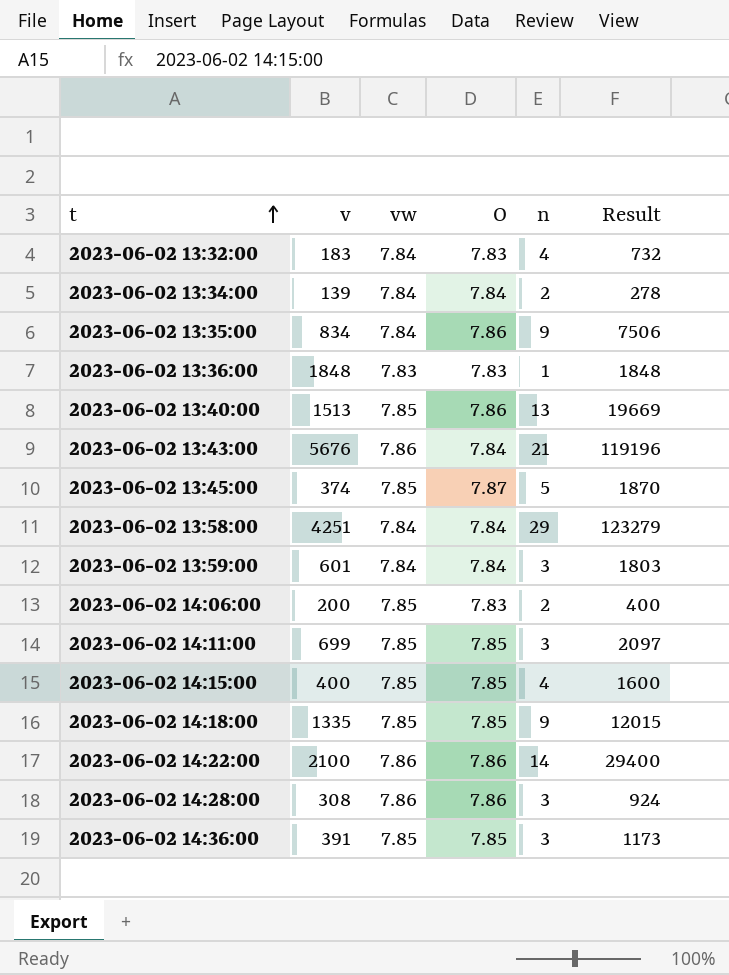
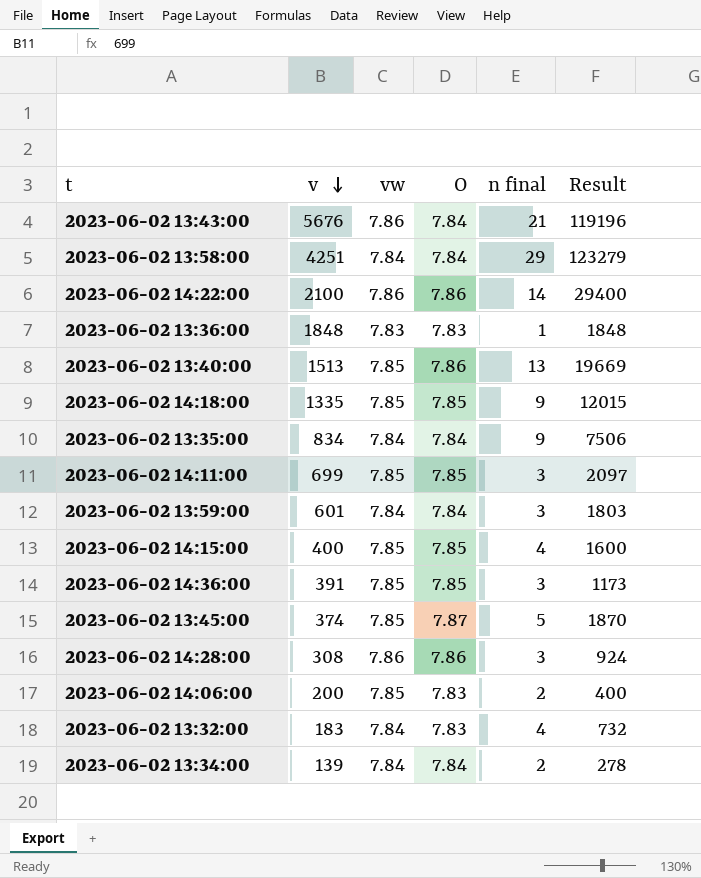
row order: t ascending -> v descending
column name: n -> n final
2023-06-02 13:35:00 | O: 7.86 -> 7.84

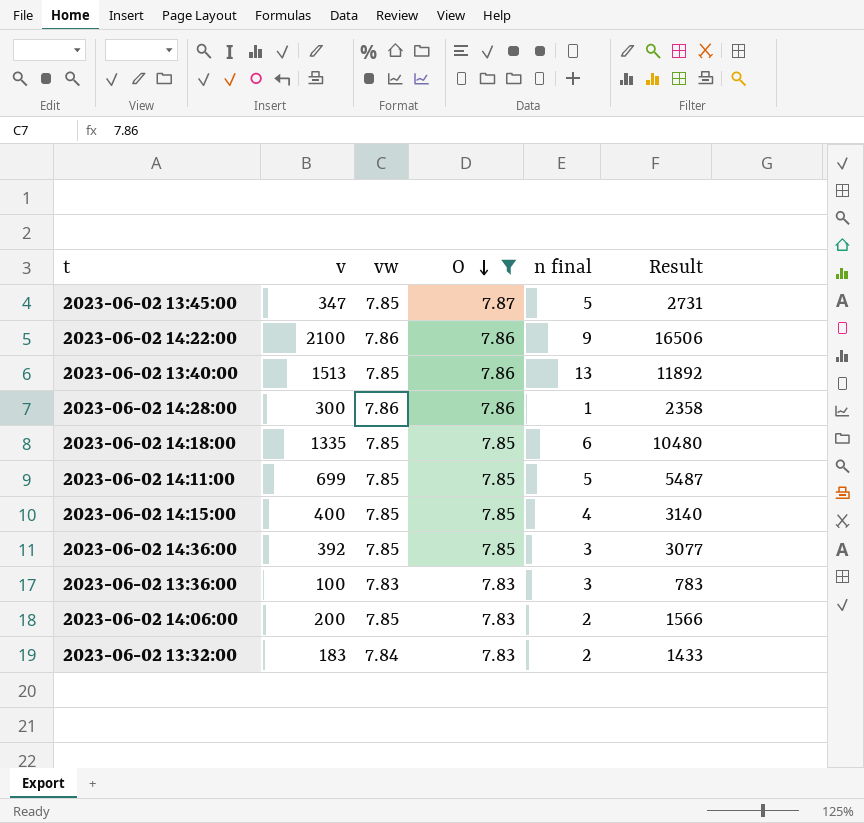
filter: none -> O != 7.84
row order: v descending -> O descending
column Result | formula: [v] * [n final] -> [v] * [O]
2023-06-02 13:45:00 | v: 374 -> 347
2023-06-02 14:22:00 | n final: 14 -> 9
2023-06-02 14:28:00 | v: 308 -> 300
2023-06-02 14:28:00 | n final: 3 -> 1
2023-06-02 14:18:00 | n final: 9 -> 6
2023-06-02 14:11:00 | n final: 3 -> 5
2023-06-02 14:36:00 | v: 391 -> 392
2023-06-02 13:36:00 | v: 1848 -> 100
2023-06-02 13:36:00 | n final: 1 -> 3
2023-06-02 13:32:00 | n final: 4 -> 2

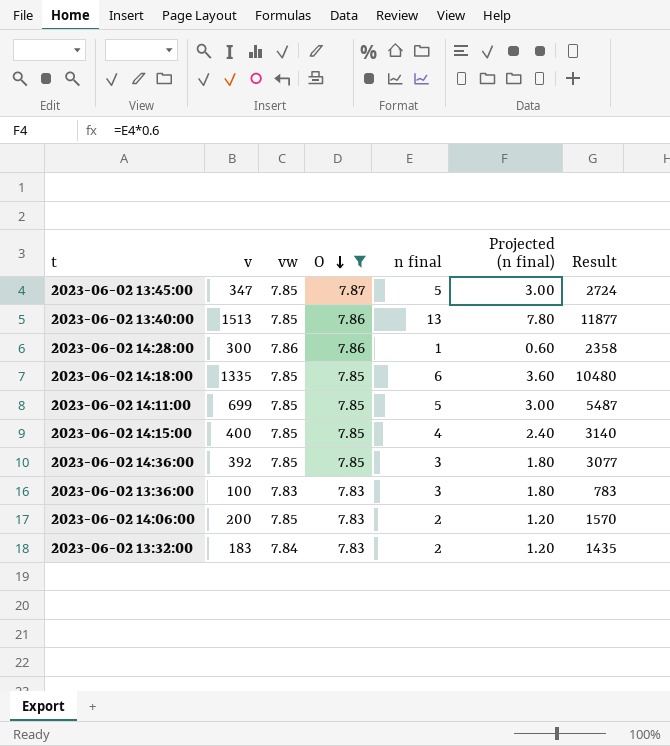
column Projected (n final) | formula: none -> [n final] * 0.6
column Result | formula: [v] * [O] -> [v] * [vw]
row 2023-06-02 14:22:00: 2100 | 7.86 | 7.86 | 9 | 16506 -> none

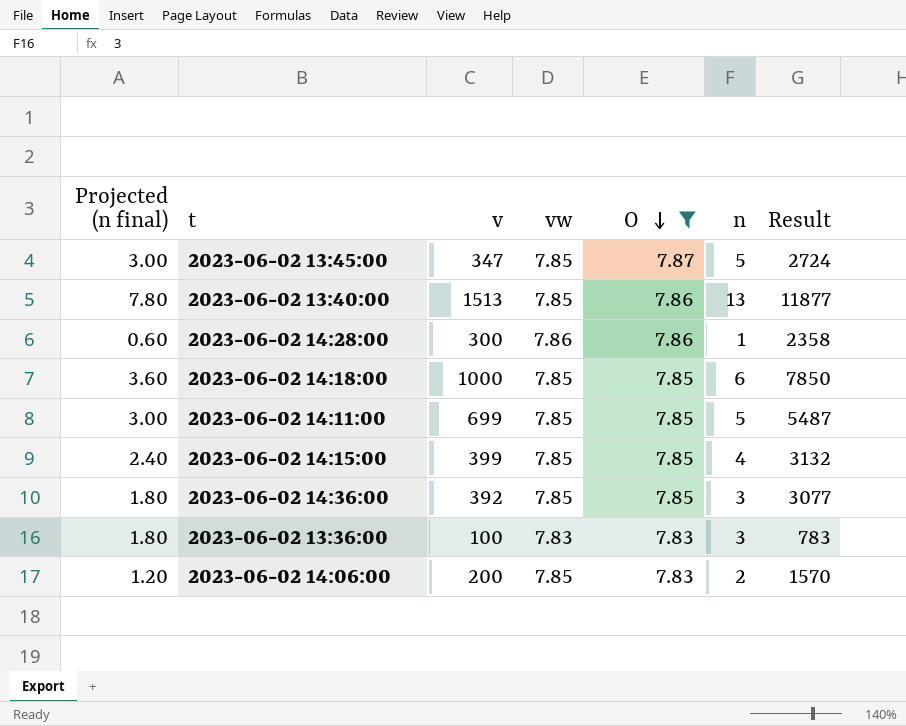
column Projected (n final) | position: 6 -> 1
column name: n final -> n
row 2023-06-02 13:32:00: 183 | 7.84 | 7.83 | 2 | 1.20 | 1435 -> none
2023-06-02 14:18:00 | v: 1335 -> 1000
2023-06-02 14:18:00 | Result: 10480 -> 7850
2023-06-02 14:15:00 | v: 400 -> 399
2023-06-02 14:15:00 | Result: 3140 -> 3132

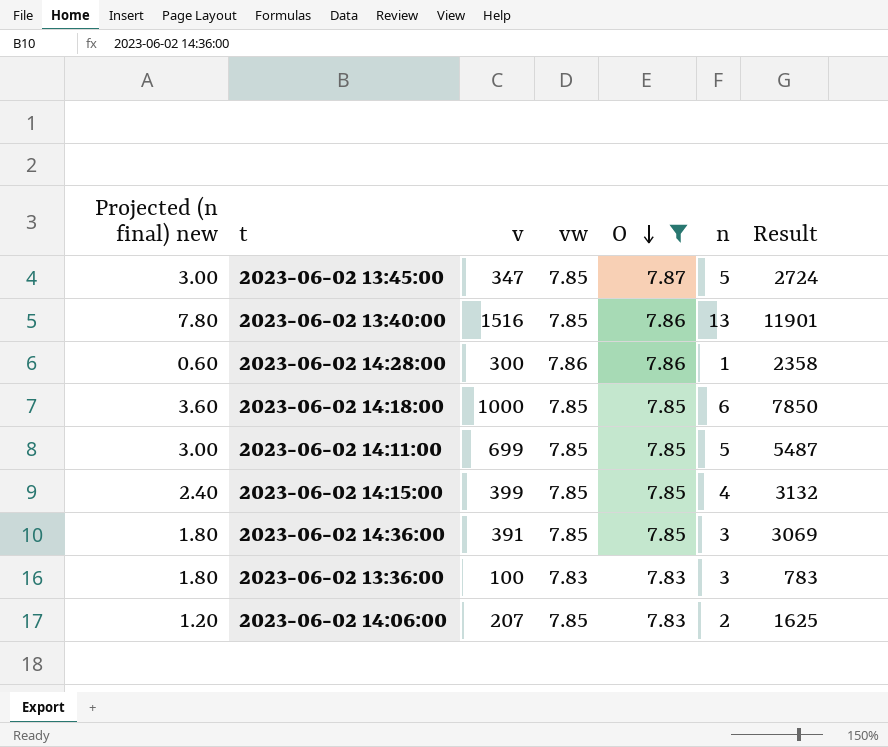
column name: Projected (n final) -> Projected (n final) new
2023-06-02 13:40:00 | v: 1513 -> 1516
2023-06-02 13:40:00 | Result: 11877 -> 11901
2023-06-02 14:36:00 | v: 392 -> 391
2023-06-02 14:36:00 | Result: 3077 -> 3069
2023-06-02 14:06:00 | v: 200 -> 207
2023-06-02 14:06:00 | Result: 1570 -> 1625

